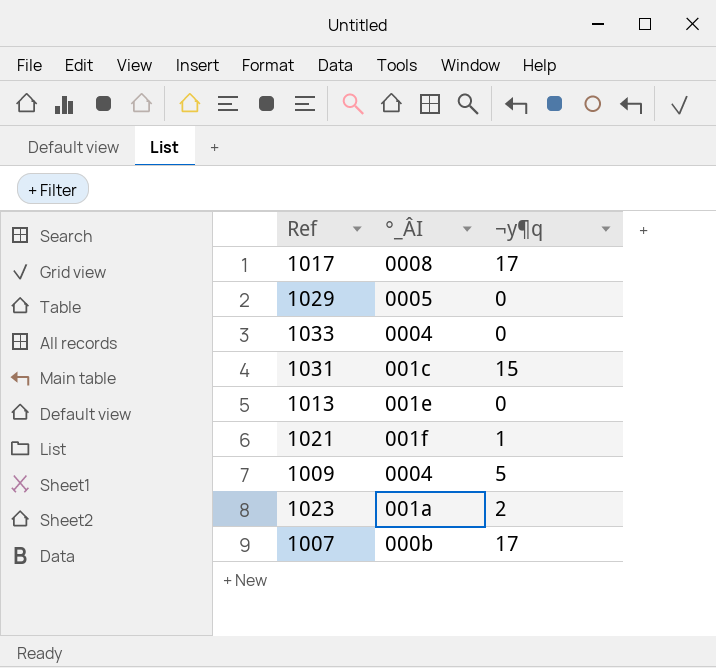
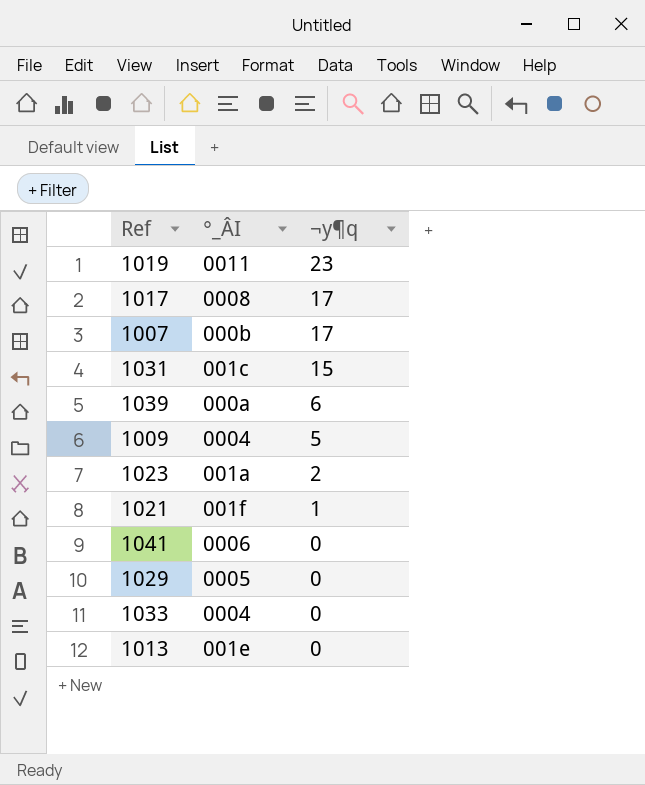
row order: none -> ¬y¶q descending
row 1019: none -> 0011 | 23
row 1039: none -> 000a | 6
row 1041: none -> 0006 | 0

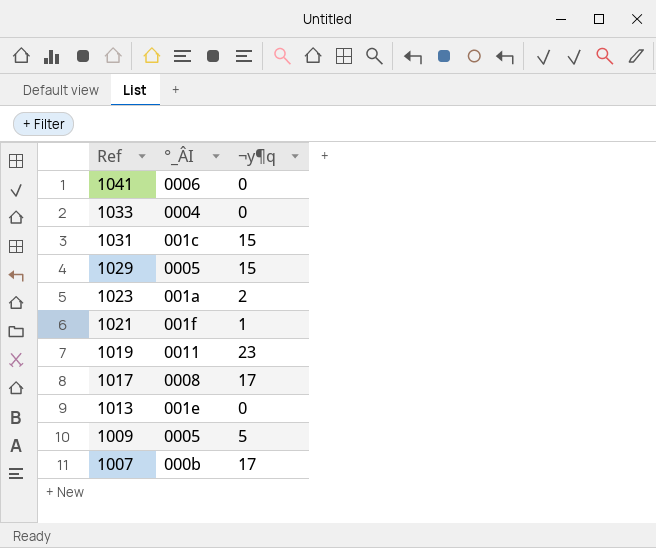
row order: ¬y¶q descending -> Ref descending
row 1039: 000a | 6 -> none
1029 | ¬y¶q: 0 -> 15
1009 | °_ÂI: 0004 -> 0005

